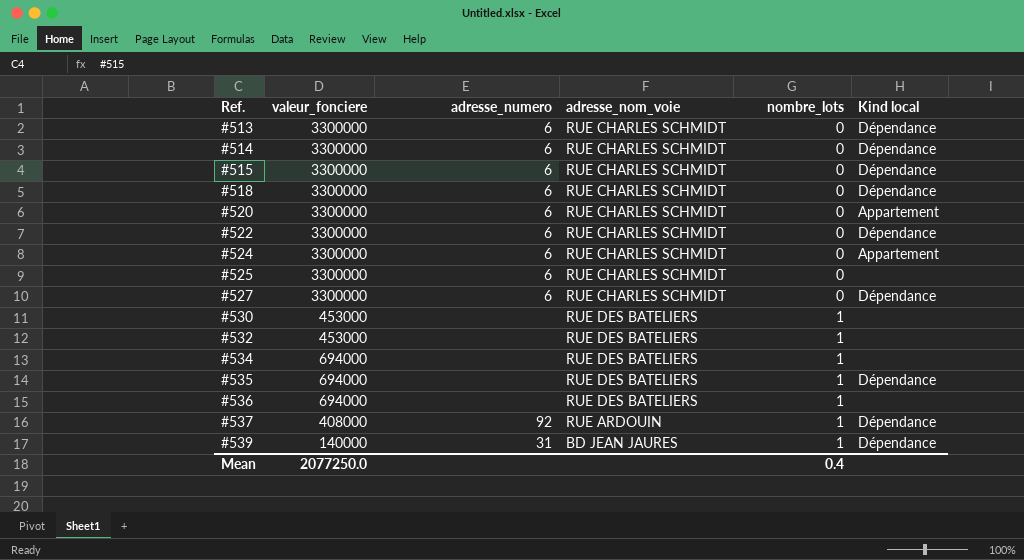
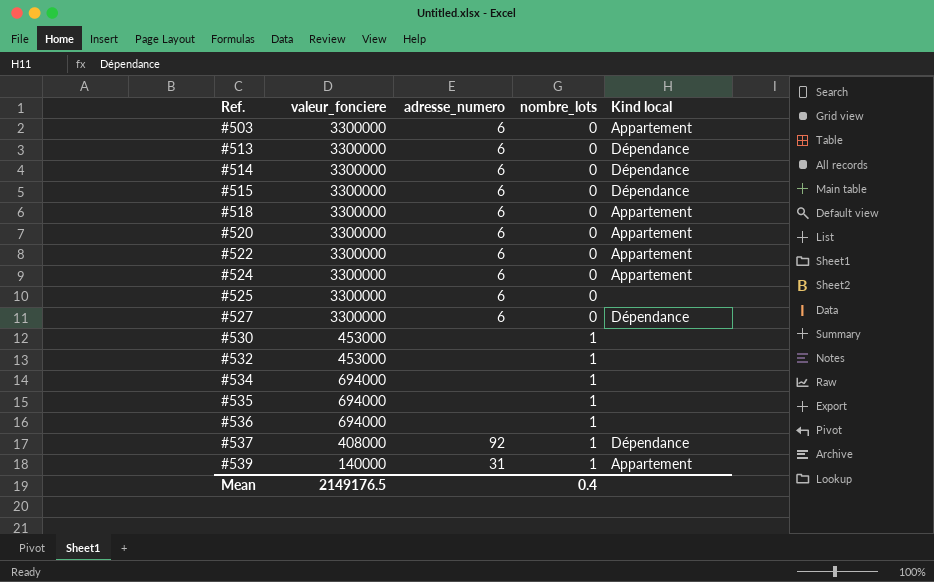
column adresse_nom_voie | position: 4 -> none
row #503: none -> 3300000 | 6 | 0 | Appartement
#518 | Kind local: Dépendance -> Appartement
#522 | Kind local: Dépendance -> Appartement
#535 | Kind local: Dépendance -> none
#539 | Kind local: Dépendance -> Appartement
Mean | valeur_fonciere: 2077250.0 -> 2149176.5

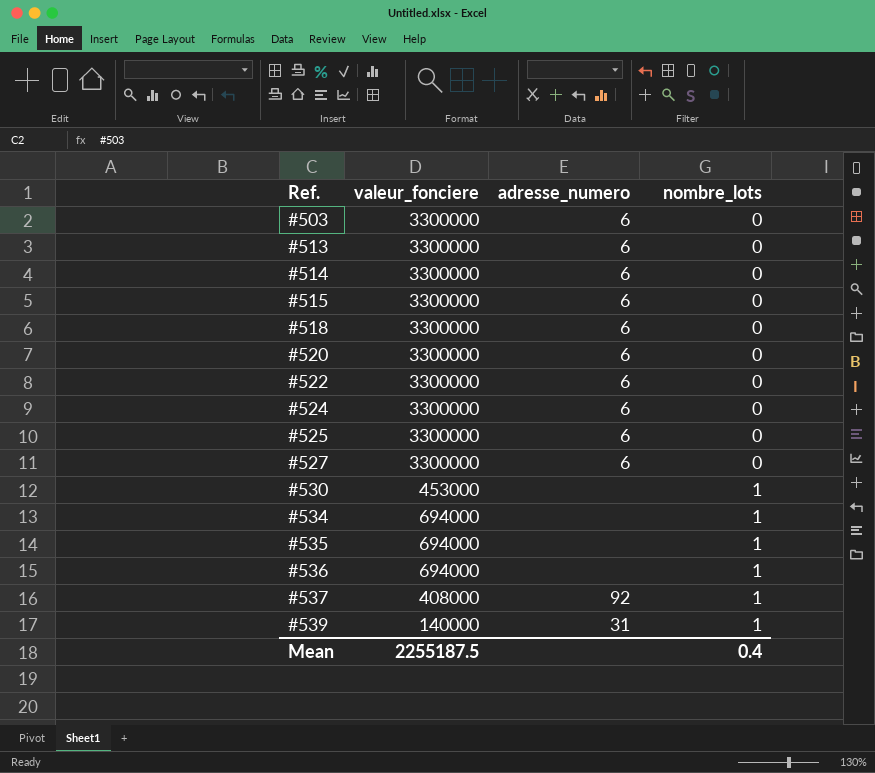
column Kind local | position: 5 -> none
row #532: 453000 | none | 1 | none -> none
Mean | valeur_fonciere: 2149176.5 -> 2255187.5

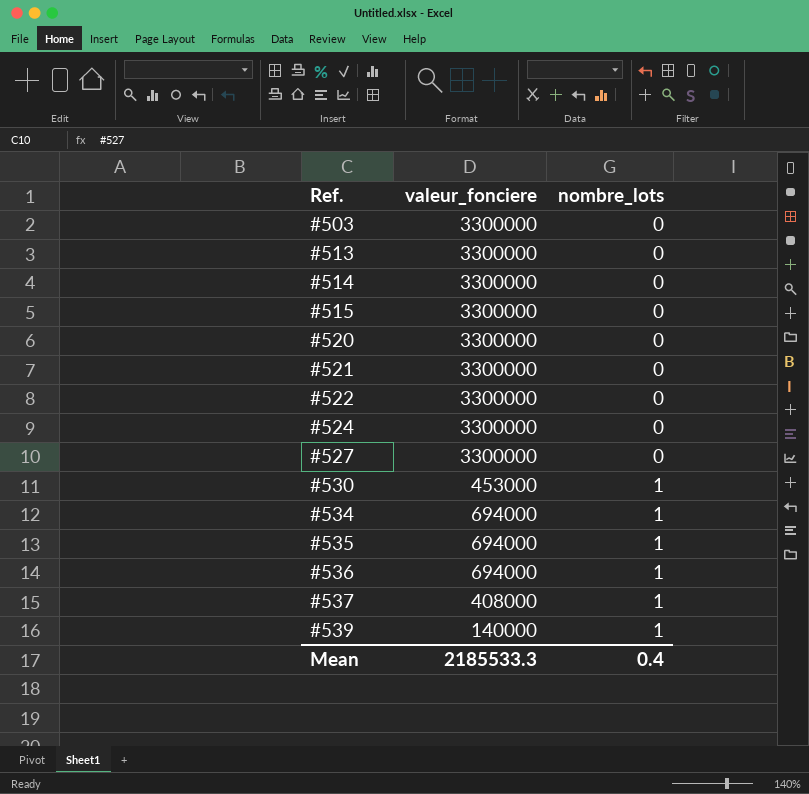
column adresse_numero | position: 3 -> none
row #518: 3300000 | 6 | 0 -> none
row #525: 3300000 | 6 | 0 -> none
row #521: none -> 3300000 | 0
Mean | valeur_fonciere: 2255187.5 -> 2185533.3

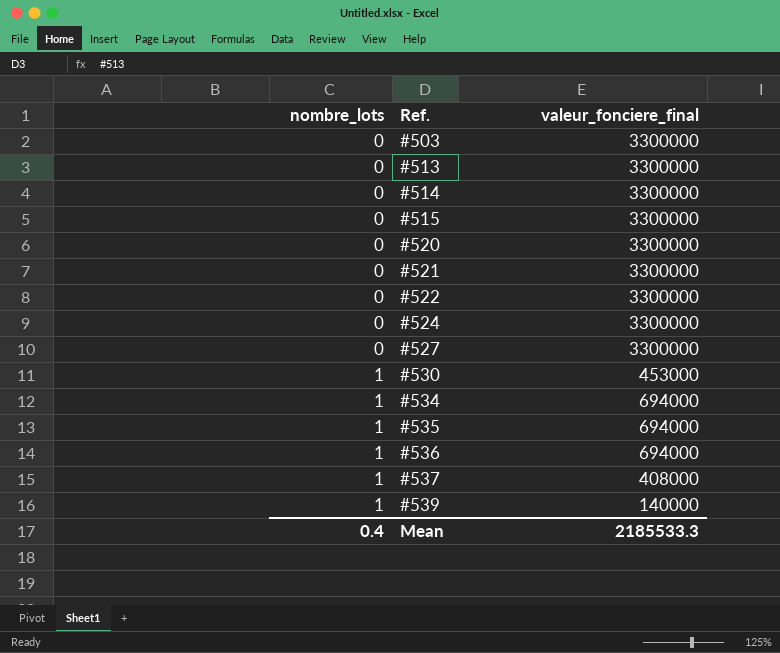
column nombre_lots | position: 3 -> 1
column name: valeur_fonciere -> valeur_fonciere_final

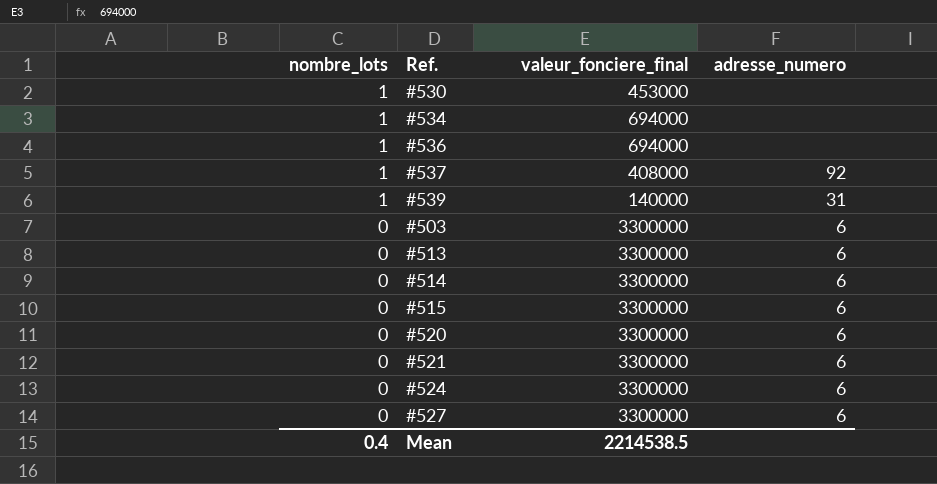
row order: nombre_lots ascending -> nombre_lots descending
column adresse_numero | position: none -> 4
row #522: 0 | 3300000 -> none
row #535: 1 | 694000 -> none
Mean | valeur_fonciere_final: 2185533.3 -> 2214538.5

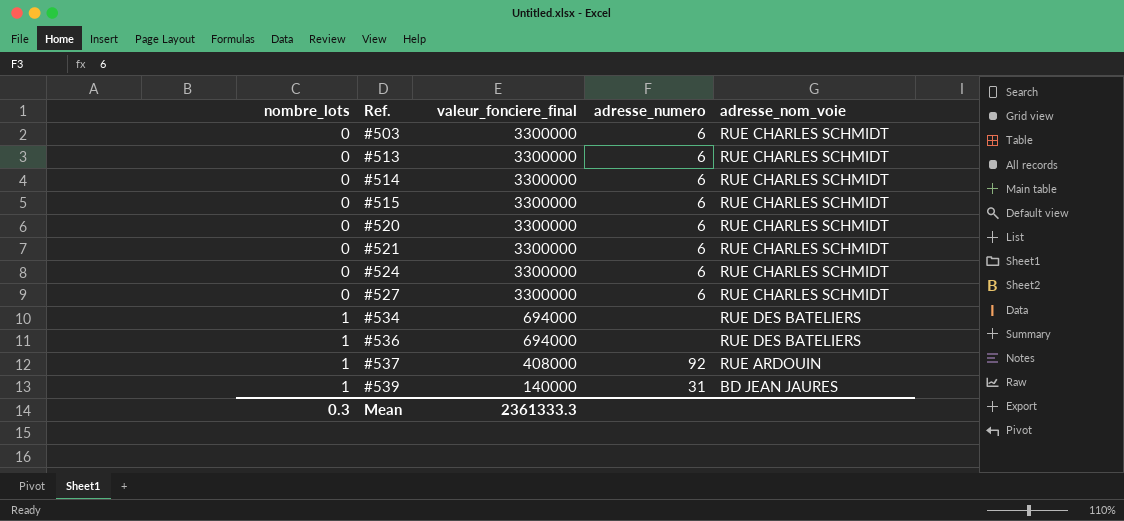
row order: nombre_lots descending -> nombre_lots ascending
column adresse_nom_voie | position: none -> 5
row #530: 1 | 453000 | none -> none
Mean | nombre_lots: 0.4 -> 0.3
Mean | valeur_fonciere_final: 2214538.5 -> 2361333.3

